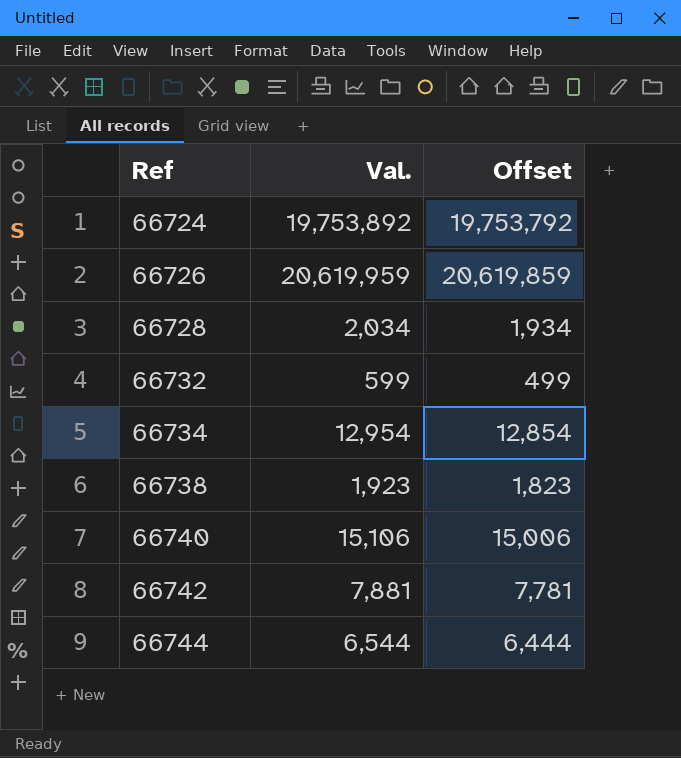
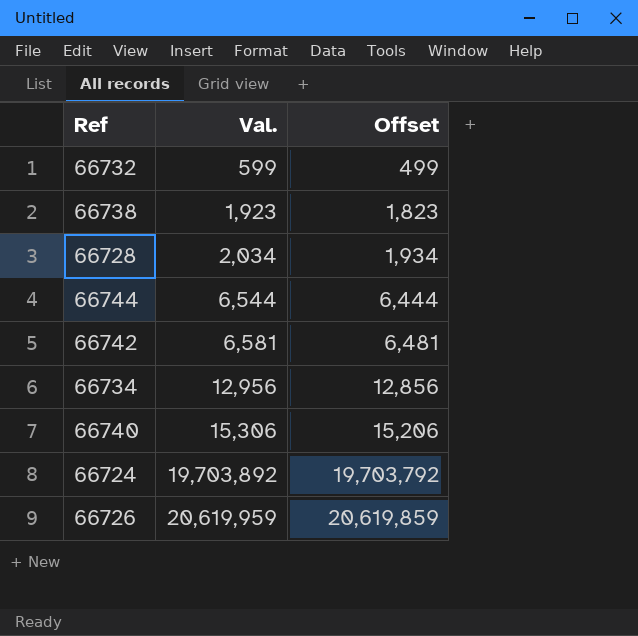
row order: Ref ascending -> Val. ascending
66742 | Val.: 7,881 -> 6,581
66742 | Offset: 7,781 -> 6,481
66734 | Val.: 12,954 -> 12,956
66734 | Offset: 12,854 -> 12,856
66740 | Val.: 15,106 -> 15,306
66740 | Offset: 15,006 -> 15,206
66724 | Val.: 19,753,892 -> 19,703,892
66724 | Offset: 19,753,792 -> 19,703,792

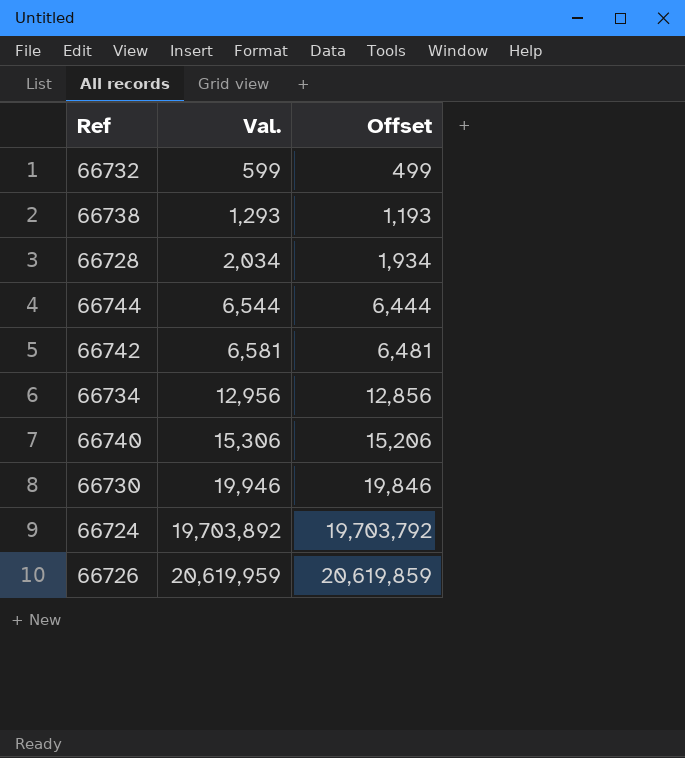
66738 | Val.: 1,923 -> 1,293
66738 | Offset: 1,823 -> 1,193
row 66730: none -> 19,946 | 19,846

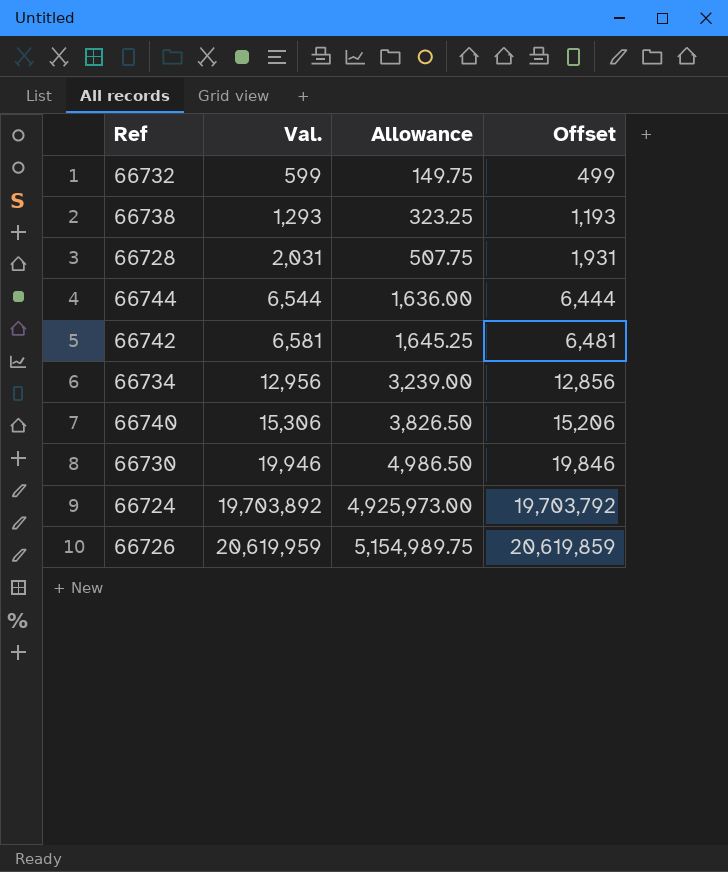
column Allowance | formula: none -> [Val.] * 0.25
66728 | Val.: 2,034 -> 2,031
66728 | Offset: 1,934 -> 1,931

